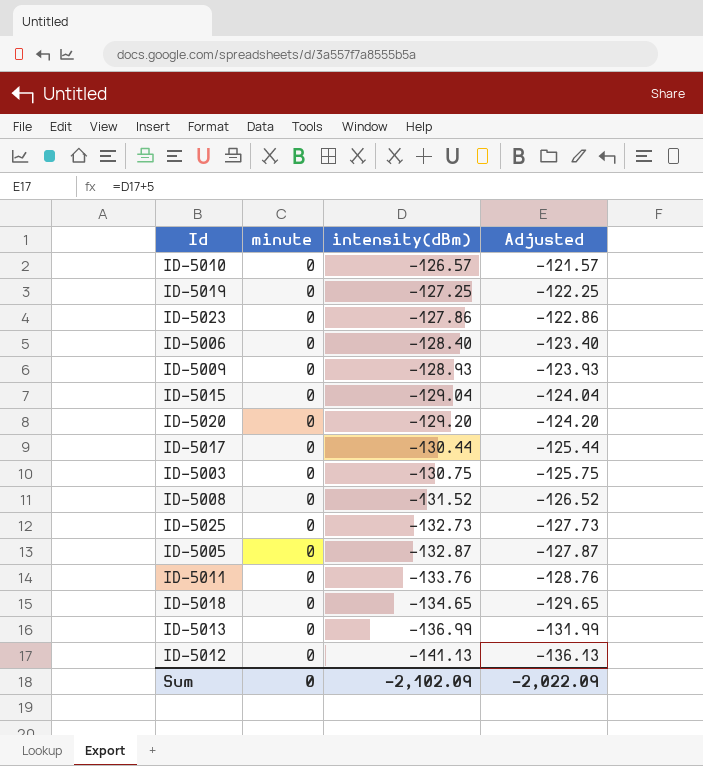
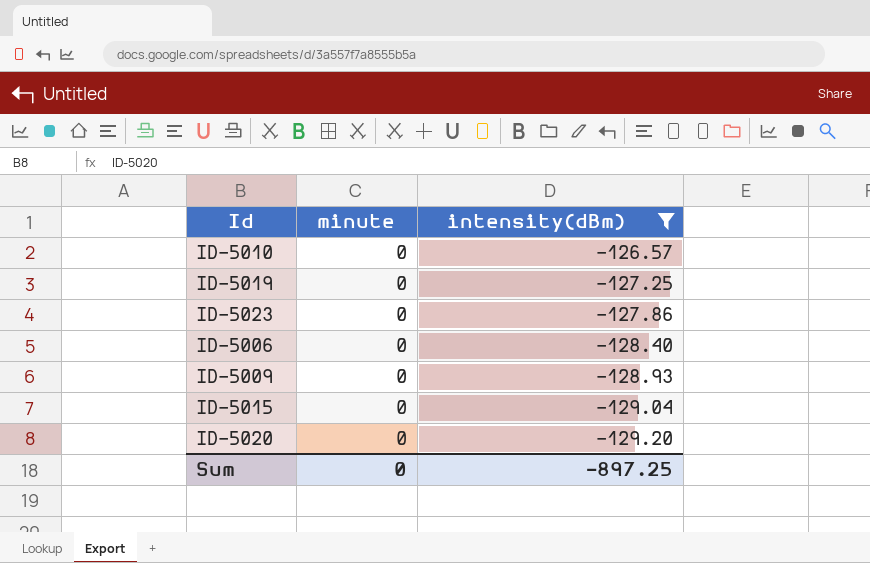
filter: none -> intensity(dBm) >= -129.20
column Adjusted | formula: [intensity(dBm)] + 5 -> none
Sum | intensity(dBm): -2,102.09 -> -897.25

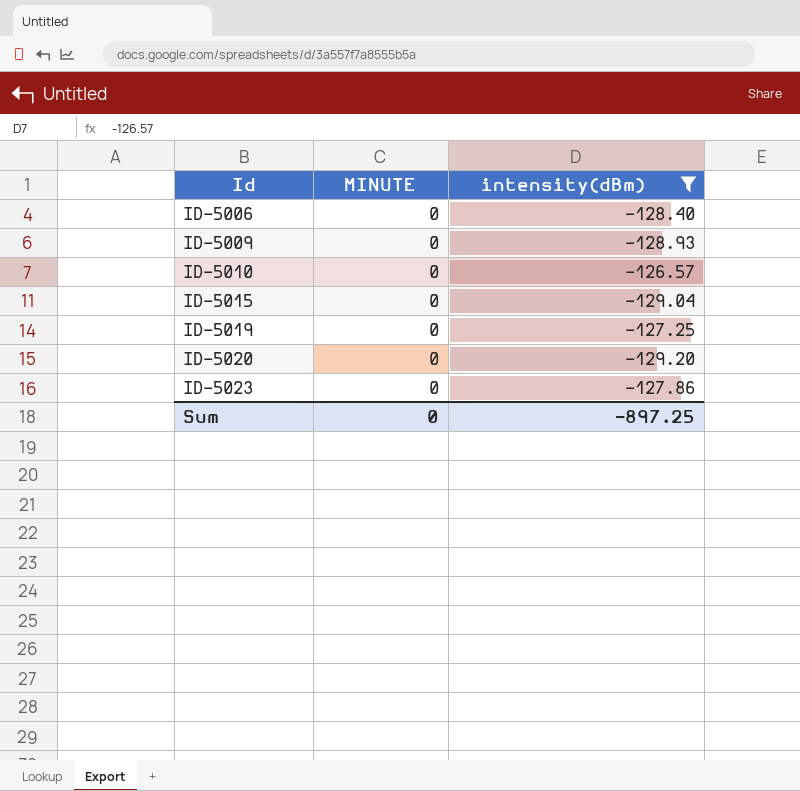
row order: intensity(dBm) descending -> Id ascending
column name: minute -> MINUTE

